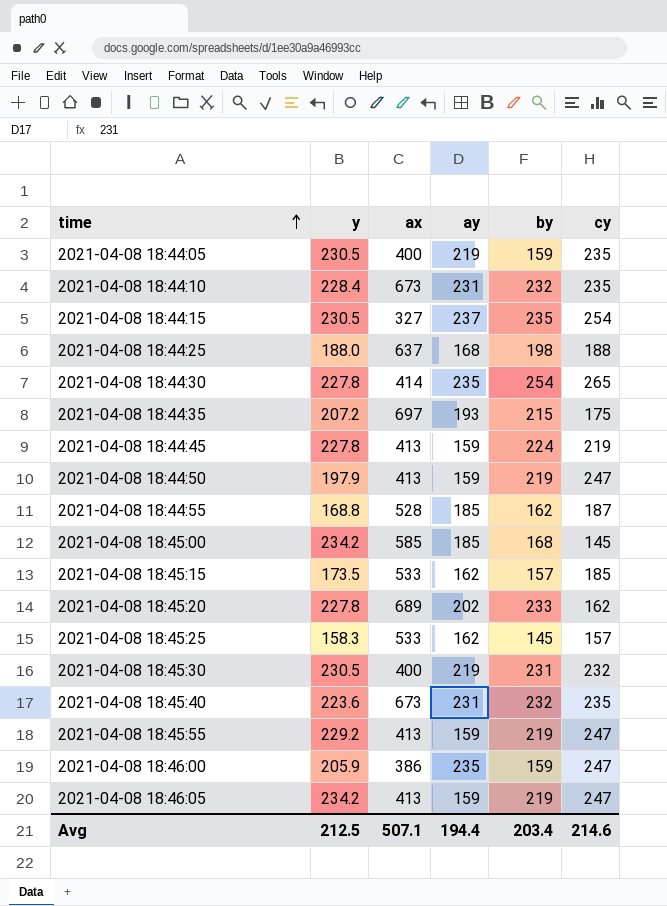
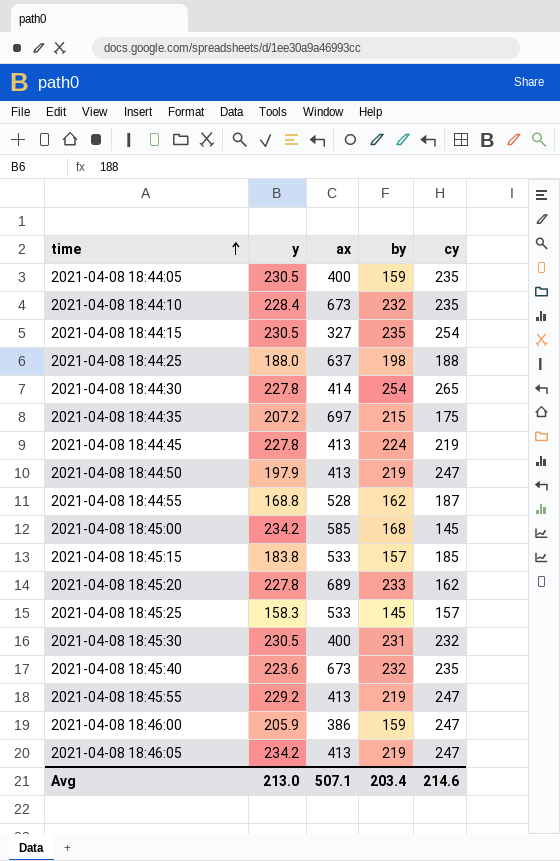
column ay | position: 4 -> none
2021-04-08 18:45:15 | y: 173.5 -> 183.8
Avg | y: 212.5 -> 213.0

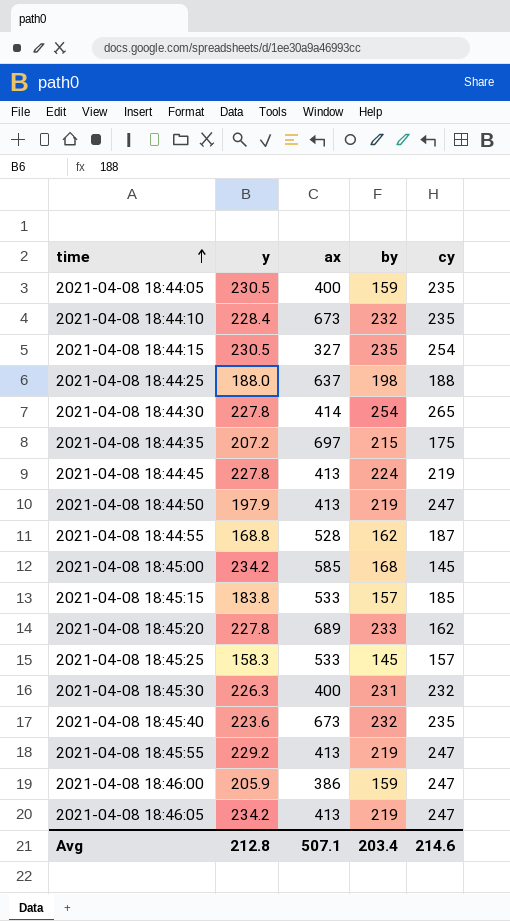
2021-04-08 18:45:30 | y: 230.5 -> 226.3
Avg | y: 213.0 -> 212.8

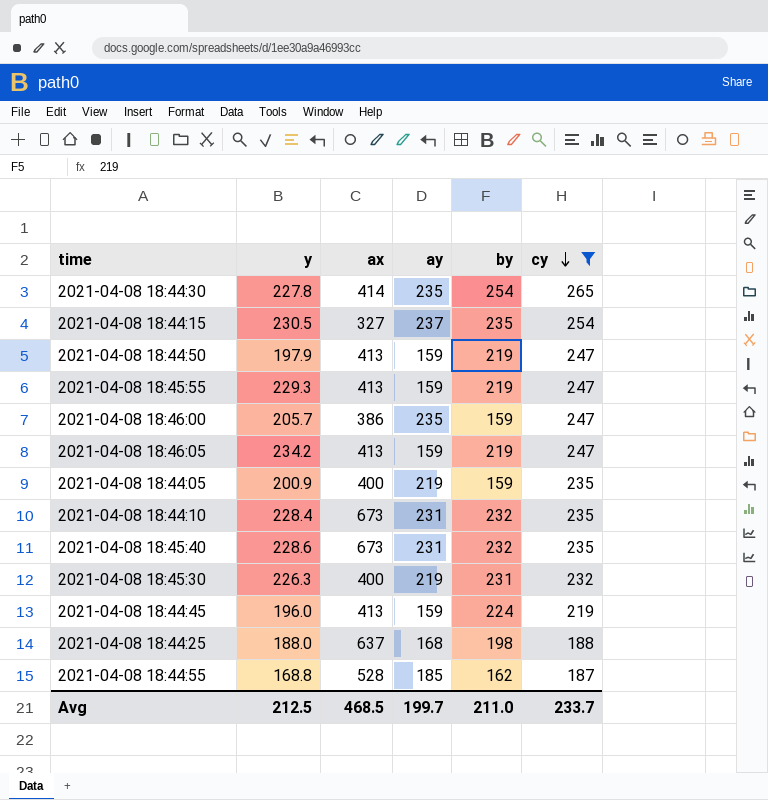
filter: none -> cy >= 187
row order: time ascending -> cy descending
column ay | position: none -> 4
2021-04-08 18:45:55 | y: 229.2 -> 229.3
2021-04-08 18:46:00 | y: 205.9 -> 205.7
2021-04-08 18:44:05 | y: 230.5 -> 200.9
2021-04-08 18:45:40 | y: 223.6 -> 228.6
2021-04-08 18:44:45 | y: 227.8 -> 196.0
Avg | y: 212.8 -> 212.5
Avg | ax: 507.1 -> 468.5
Avg | by: 203.4 -> 211.0
Avg | cy: 214.6 -> 233.7

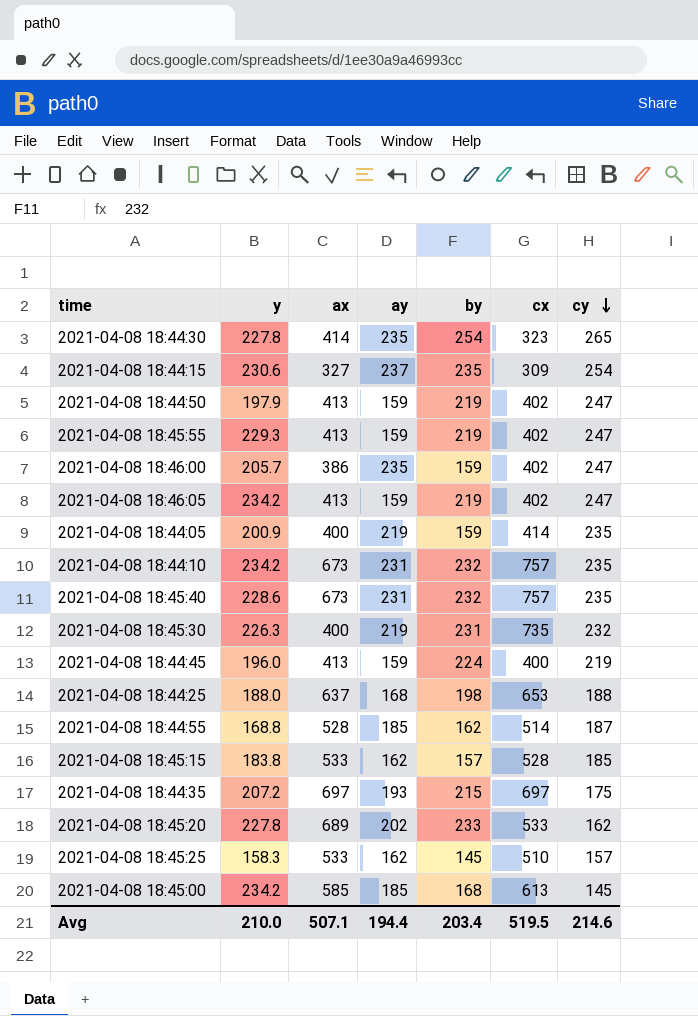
filter: cy >= 187 -> none
column cx | position: none -> 6
2021-04-08 18:44:15 | y: 230.5 -> 230.6
2021-04-08 18:44:10 | y: 228.4 -> 234.2
Avg | y: 212.5 -> 210.0
Avg | ax: 468.5 -> 507.1
Avg | ay: 199.7 -> 194.4
Avg | by: 211.0 -> 203.4
Avg | cy: 233.7 -> 214.6

